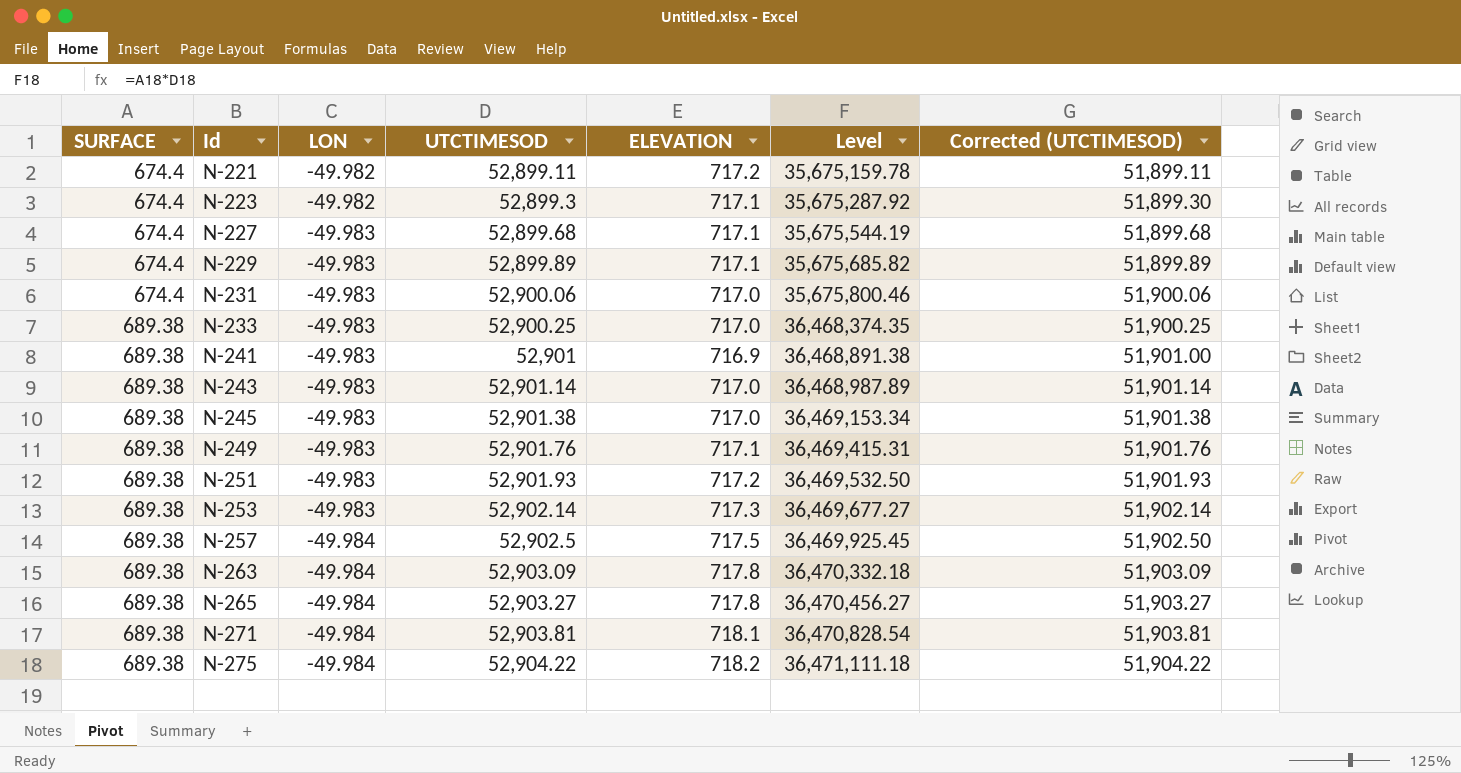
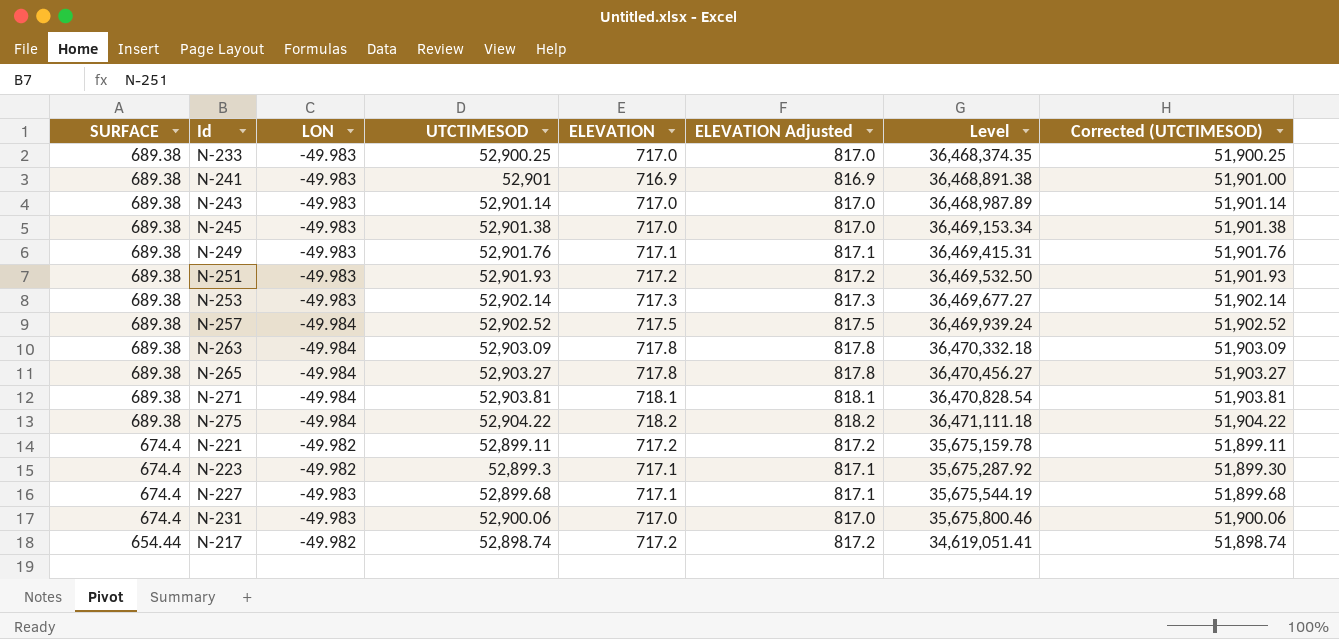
row order: SURFACE ascending -> SURFACE descending
column ELEVATION Adjusted | formula: none -> [ELEVATION] + 100
row N-229: 674.4 | -49.983 | 52,899.89 | 717.1 | 35,675,685.82 | 51,899.89 -> none
N-257 | UTCTIMESOD: 52,902.5 -> 52,902.52
N-257 | Level: 36,469,925.45 -> 36,469,939.24
N-257 | Corrected (UTCTIMESOD): 51,902.50 -> 51,902.52
row N-217: none -> 654.44 | -49.982 | 52,898.74 | 717.2 | 817.2 | 34,619,051.41 | 51,898.74

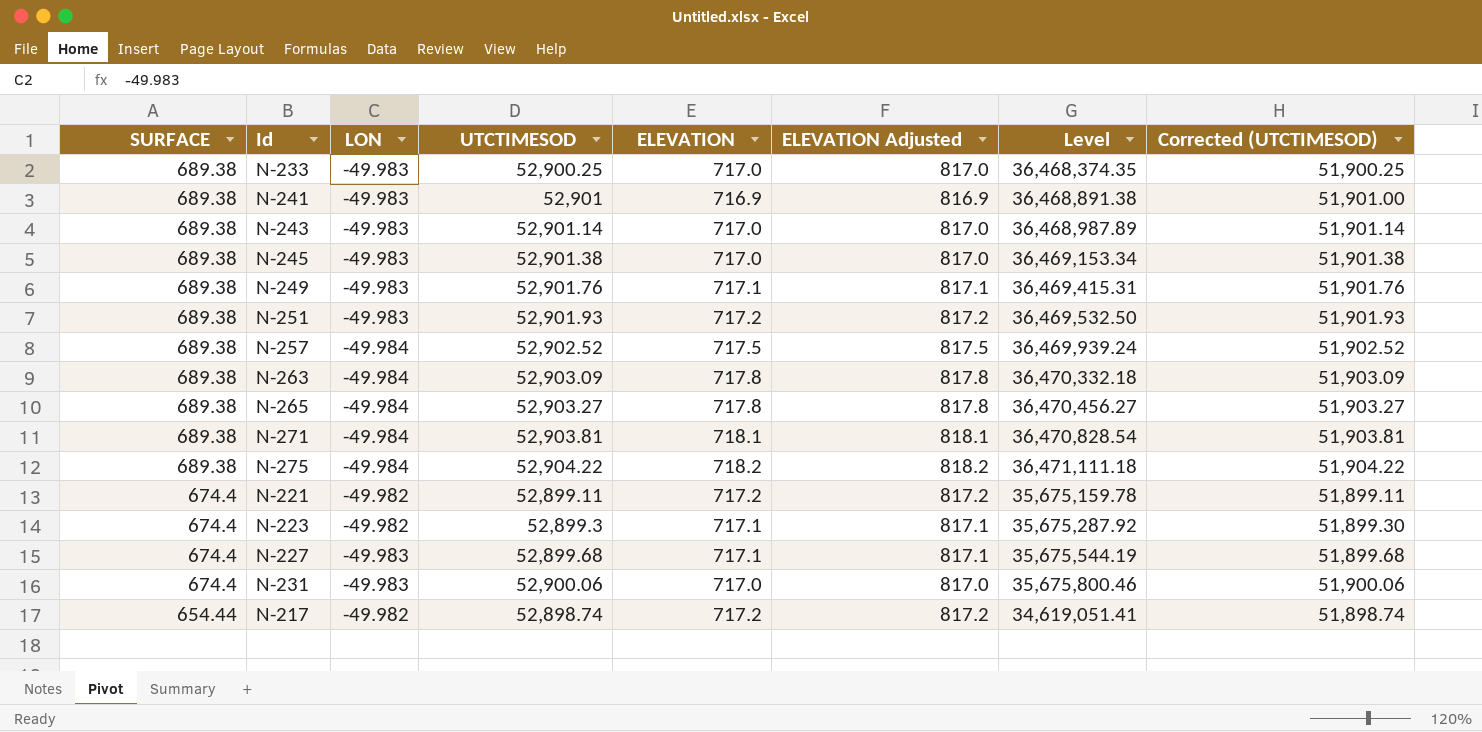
row N-253: 689.38 | -49.983 | 52,902.14 | 717.3 | 817.3 | 36,469,677.27 | 51,902.14 -> none

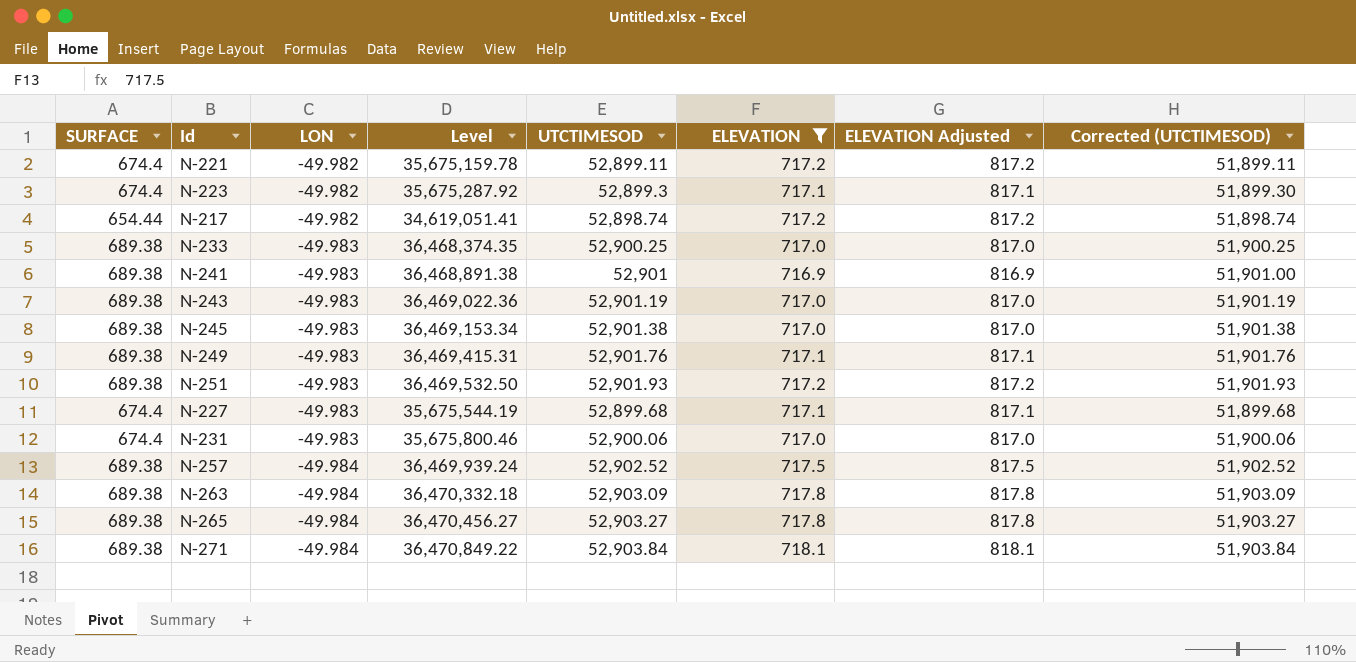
filter: none -> ELEVATION != 718.2
row order: SURFACE descending -> LON descending
column Level | position: 7 -> 4
N-243 | Level: 36,468,987.89 -> 36,469,022.36
N-243 | UTCTIMESOD: 52,901.14 -> 52,901.19
N-243 | Corrected (UTCTIMESOD): 51,901.14 -> 51,901.19
N-271 | Level: 36,470,828.54 -> 36,470,849.22
N-271 | UTCTIMESOD: 52,903.81 -> 52,903.84
N-271 | Corrected (UTCTIMESOD): 51,903.81 -> 51,903.84

